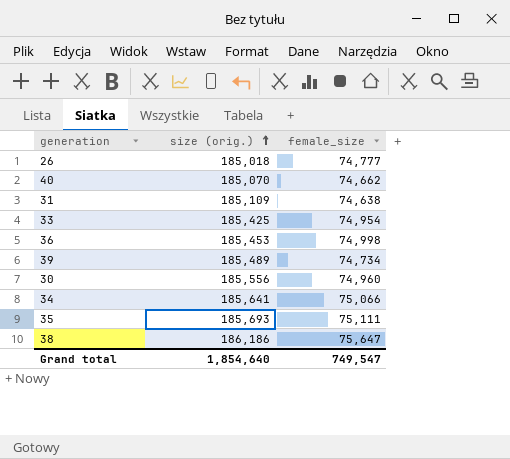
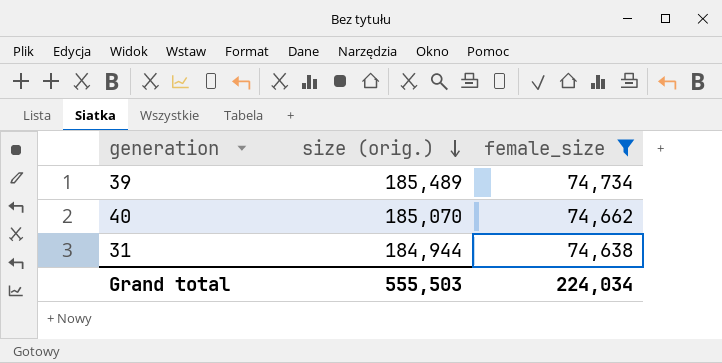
filter: none -> female_size <= 74,734
row order: size (orig.) ascending -> size (orig.) descending
31 | size (orig.): 185,109 -> 184,944
Grand total | size (orig.): 1,854,640 -> 555,503
Grand total | female_size: 749,547 -> 224,034

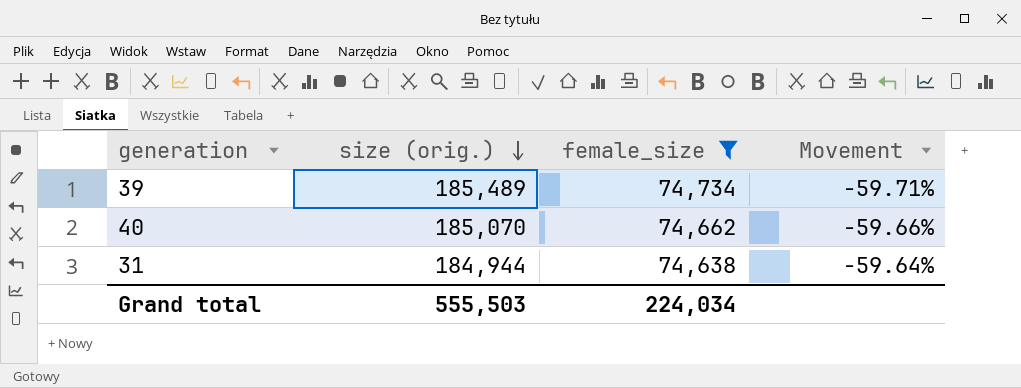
column Movement | formula: none -> ([female_size] - [size (orig.)]) / [size (orig.)]

